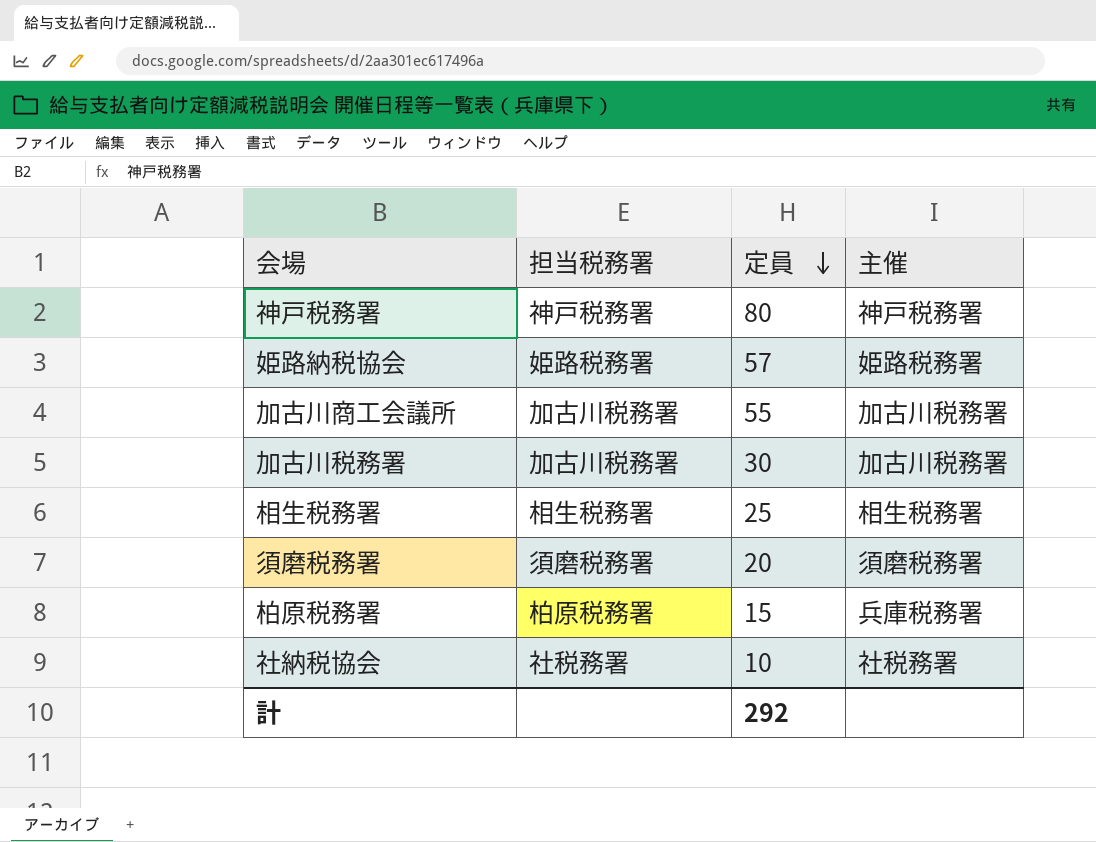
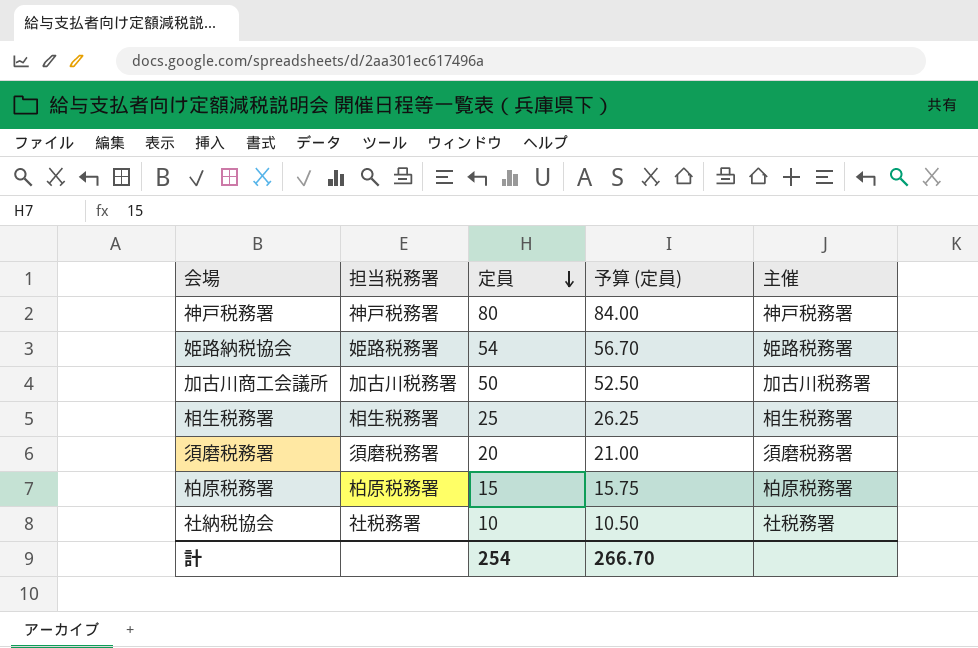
column 予算 (定員) | formula: none -> [定員] * 1.05
row 加古川税務署: 加古川税務署 | 30 | 加古川税務署 -> none
姫路納税協会 | 定員: 57 -> 54
加古川商工会議所 | 定員: 55 -> 50
柏原税務署 | 主催: 兵庫税務署 -> 柏原税務署
計 | 定員: 292 -> 254

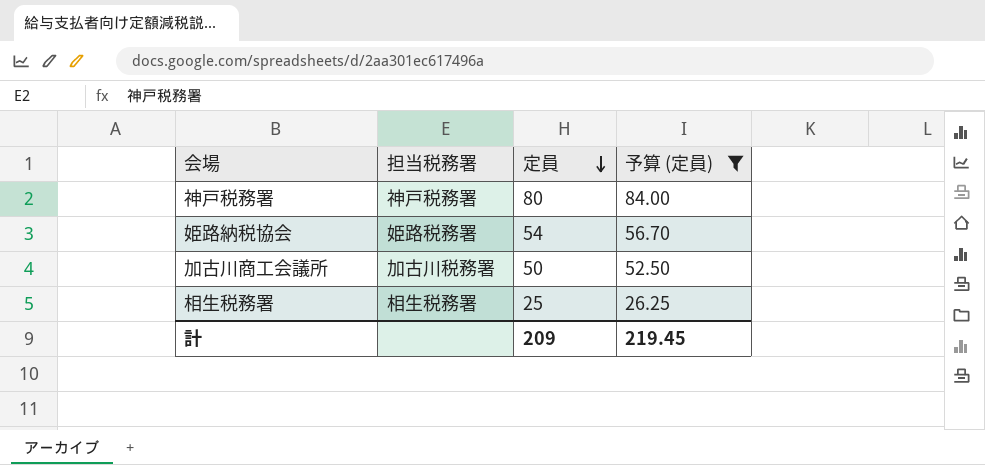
filter: none -> 予算 (定員) >= 26.25
column 主催 | position: 5 -> none
計 | 定員: 254 -> 209
計 | 予算 (定員): 266.70 -> 219.45

